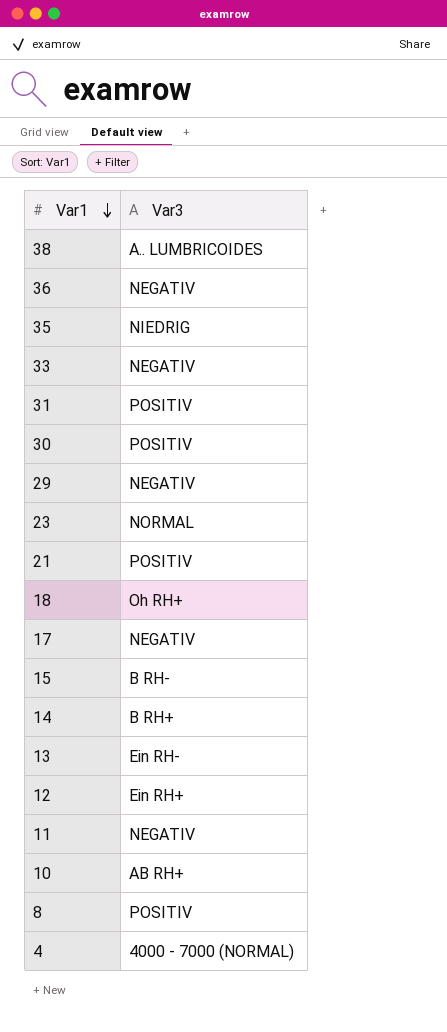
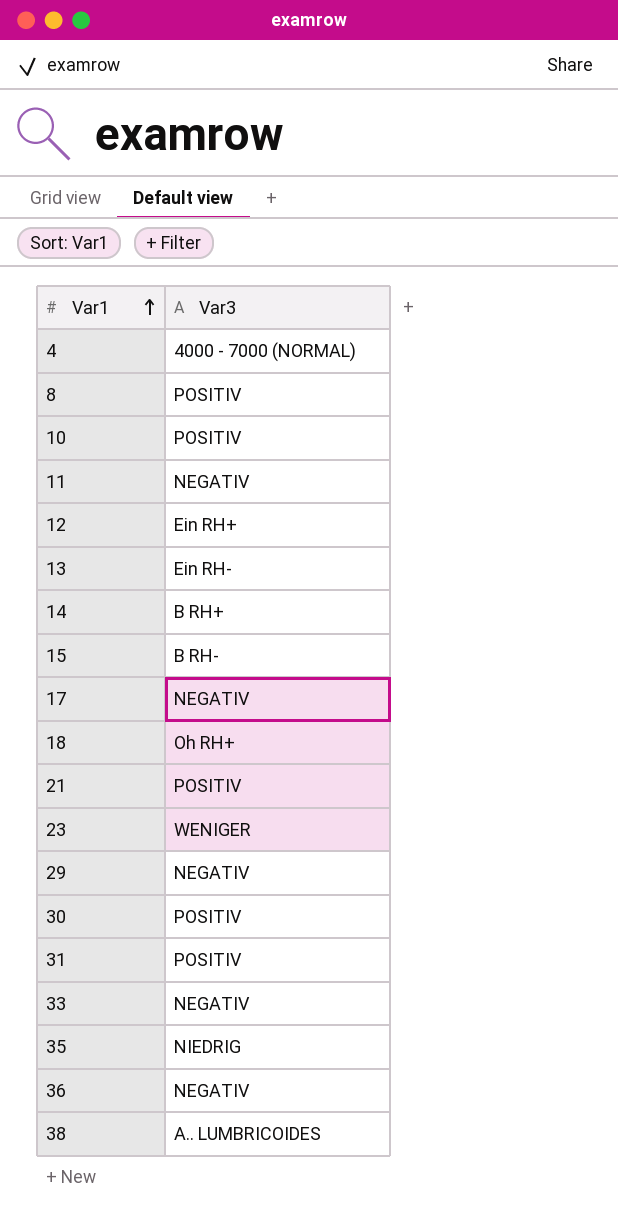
row order: Var1 descending -> Var1 ascending
10 | Var3: AB RH+ -> POSITIV
23 | Var3: NORMAL -> WENIGER

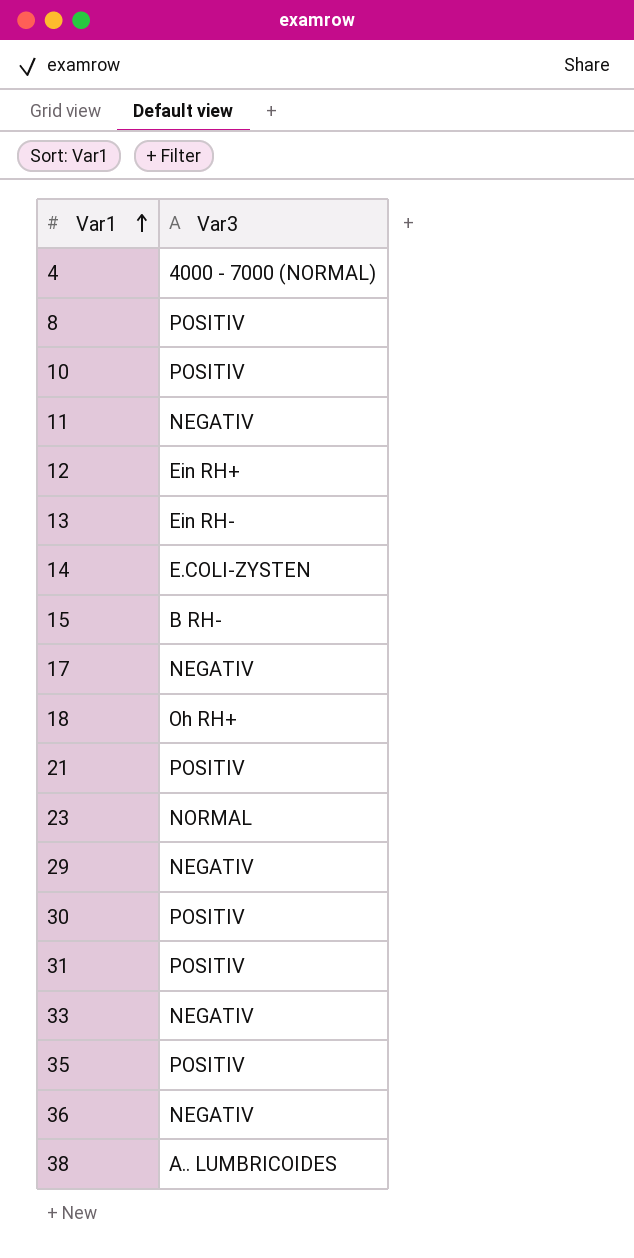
14 | Var3: B RH+ -> E.COLI-ZYSTEN
23 | Var3: WENIGER -> NORMAL
35 | Var3: NIEDRIG -> POSITIV

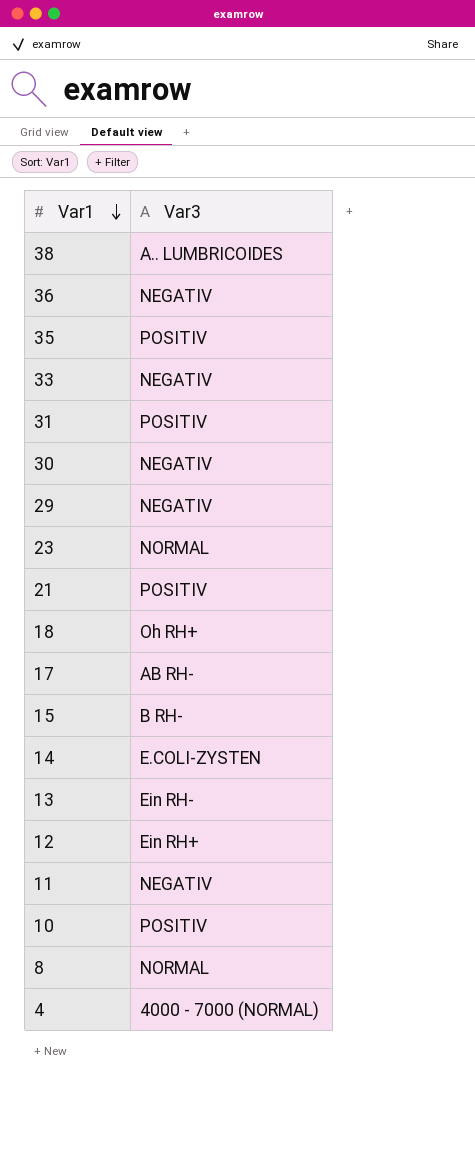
row order: Var1 ascending -> Var1 descending
30 | Var3: POSITIV -> NEGATIV
17 | Var3: NEGATIV -> AB RH-
8 | Var3: POSITIV -> NORMAL

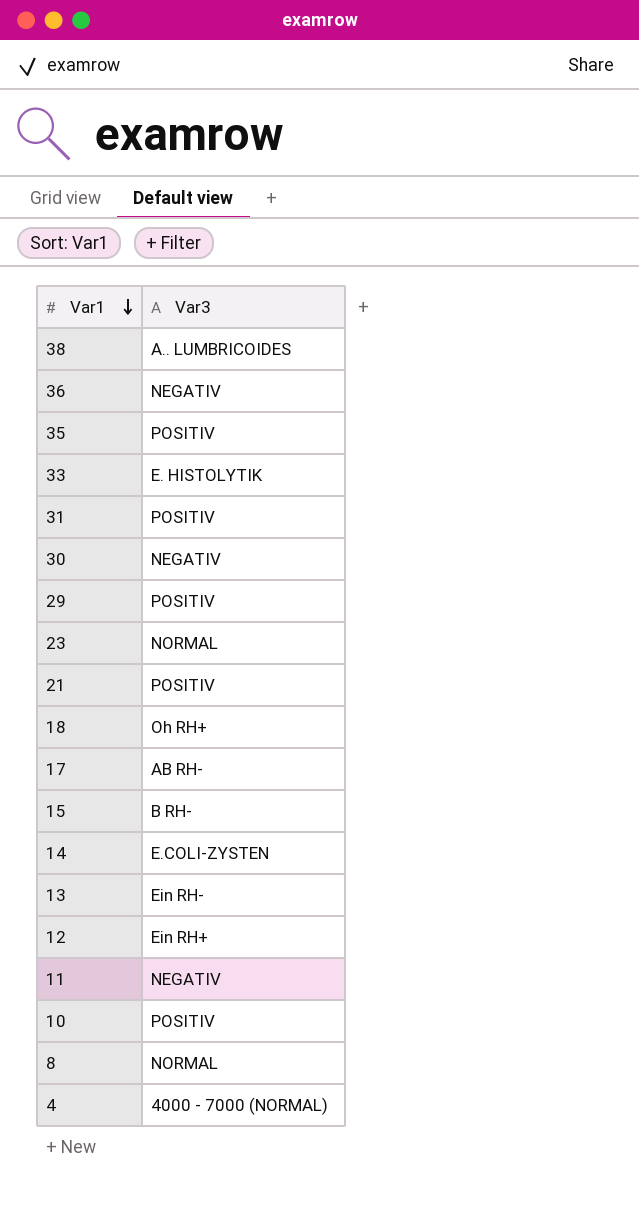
33 | Var3: NEGATIV -> E. HISTOLYTIK
29 | Var3: NEGATIV -> POSITIV

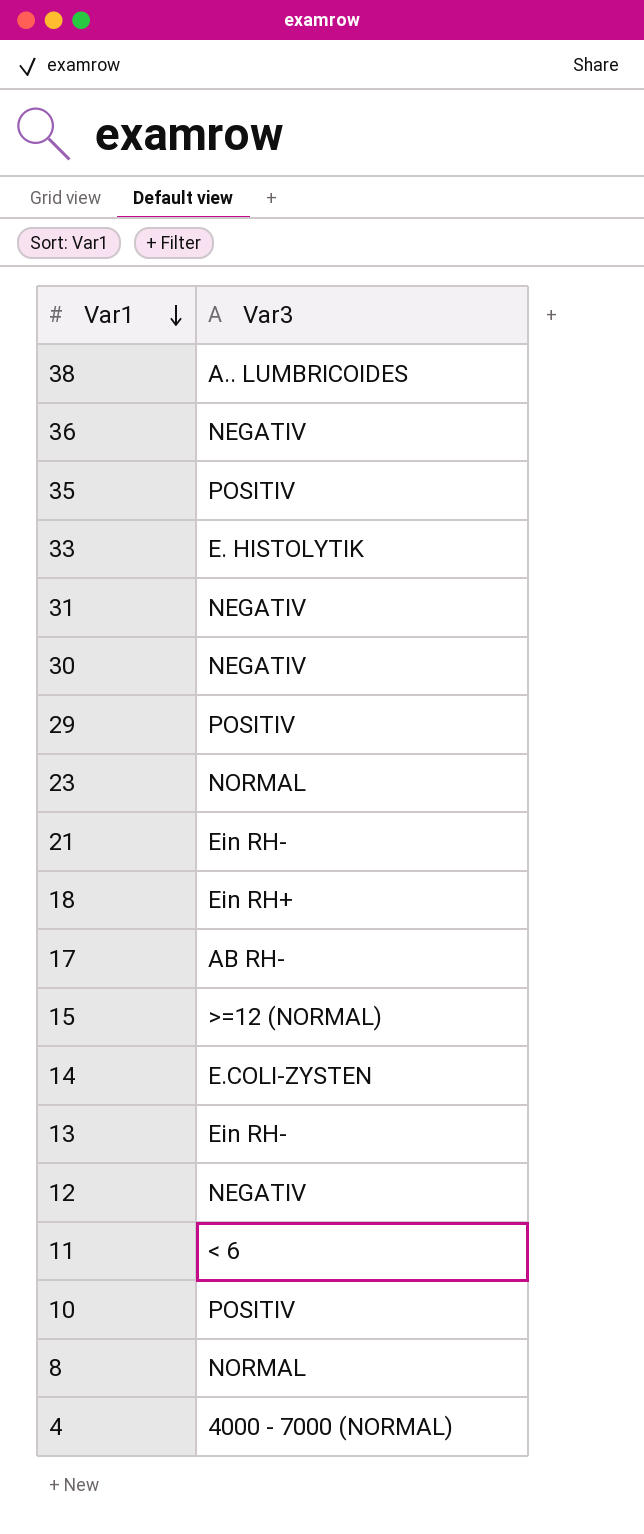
31 | Var3: POSITIV -> NEGATIV
21 | Var3: POSITIV -> Ein RH-
18 | Var3: Oh RH+ -> Ein RH+
15 | Var3: B RH- -> >=12 (NORMAL)
12 | Var3: Ein RH+ -> NEGATIV
11 | Var3: NEGATIV -> < 6

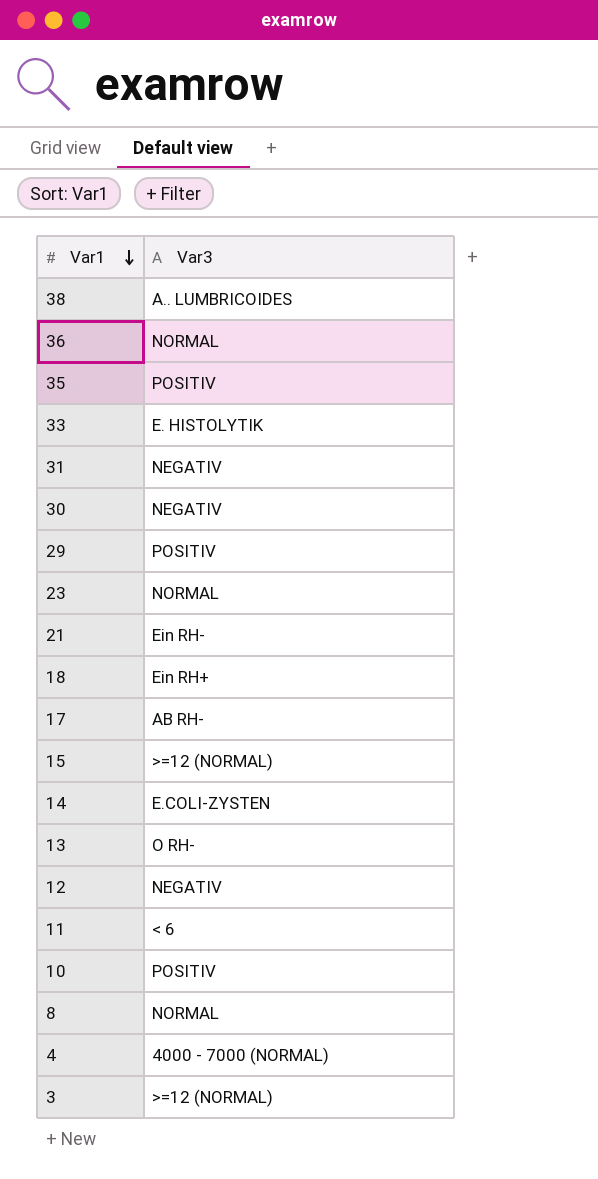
36 | Var3: NEGATIV -> NORMAL
13 | Var3: Ein RH- -> O RH-
row 3: none -> >=12 (NORMAL)

